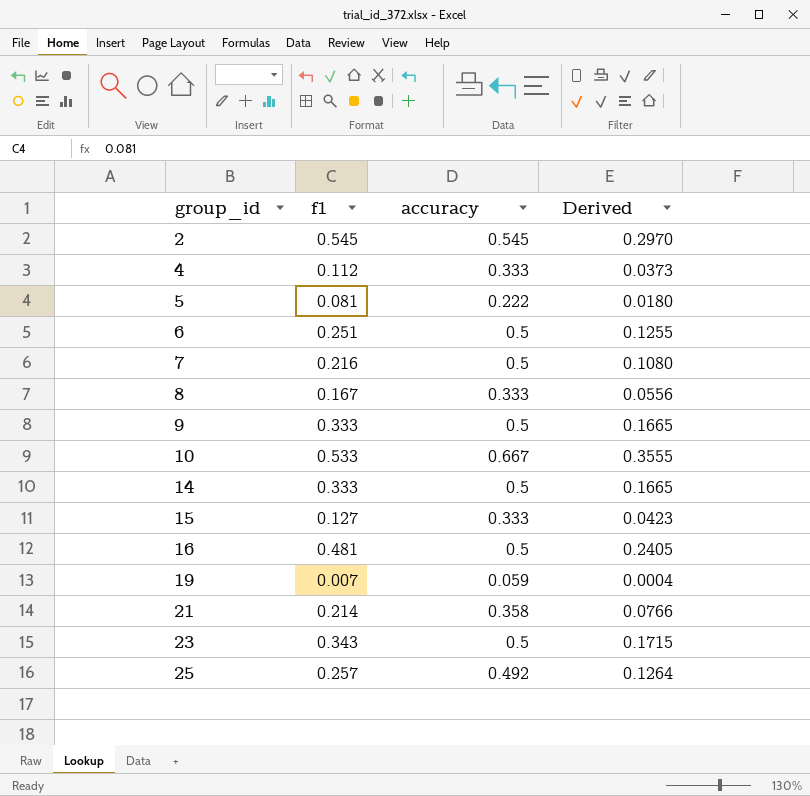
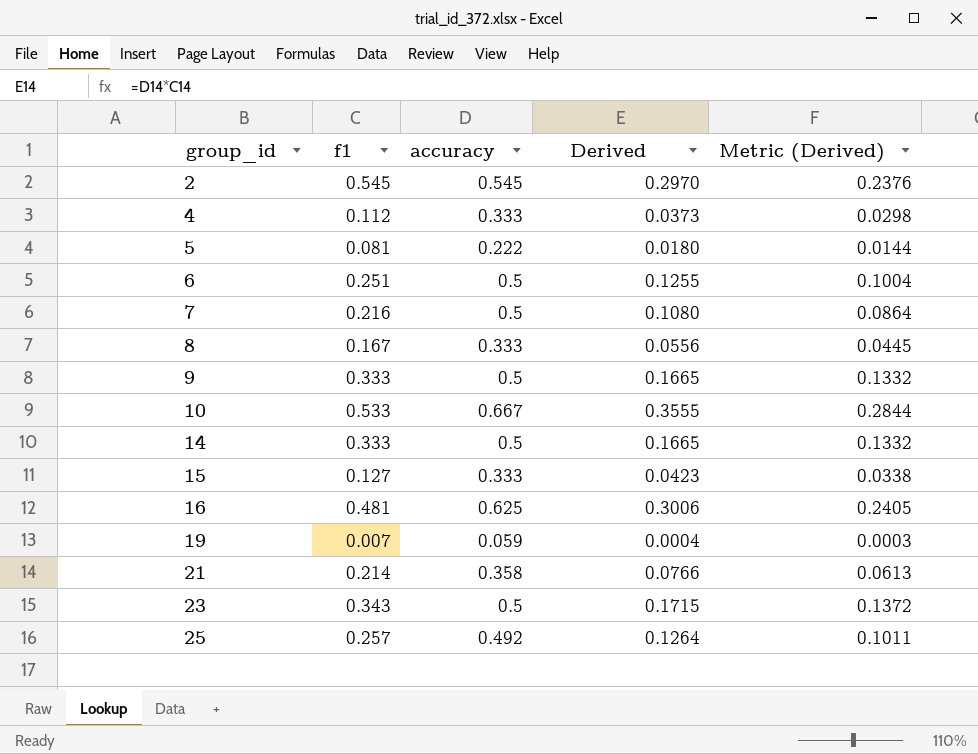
column Metric (Derived) | formula: none -> [Derived] * 0.8
16 | accuracy: 0.5 -> 0.625
16 | Derived: 0.2405 -> 0.3006

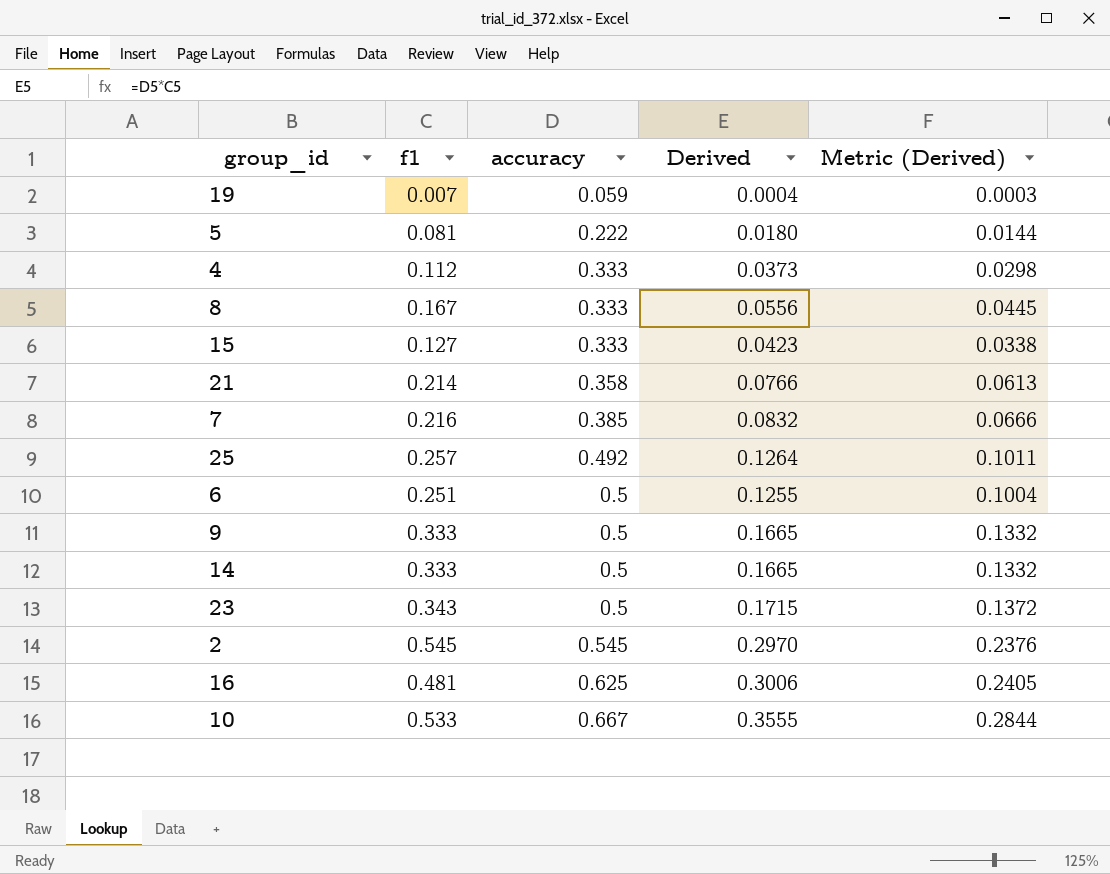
row order: group_id ascending -> accuracy ascending
7 | accuracy: 0.5 -> 0.385
7 | Derived: 0.1080 -> 0.0832
7 | Metric (Derived): 0.0864 -> 0.0666

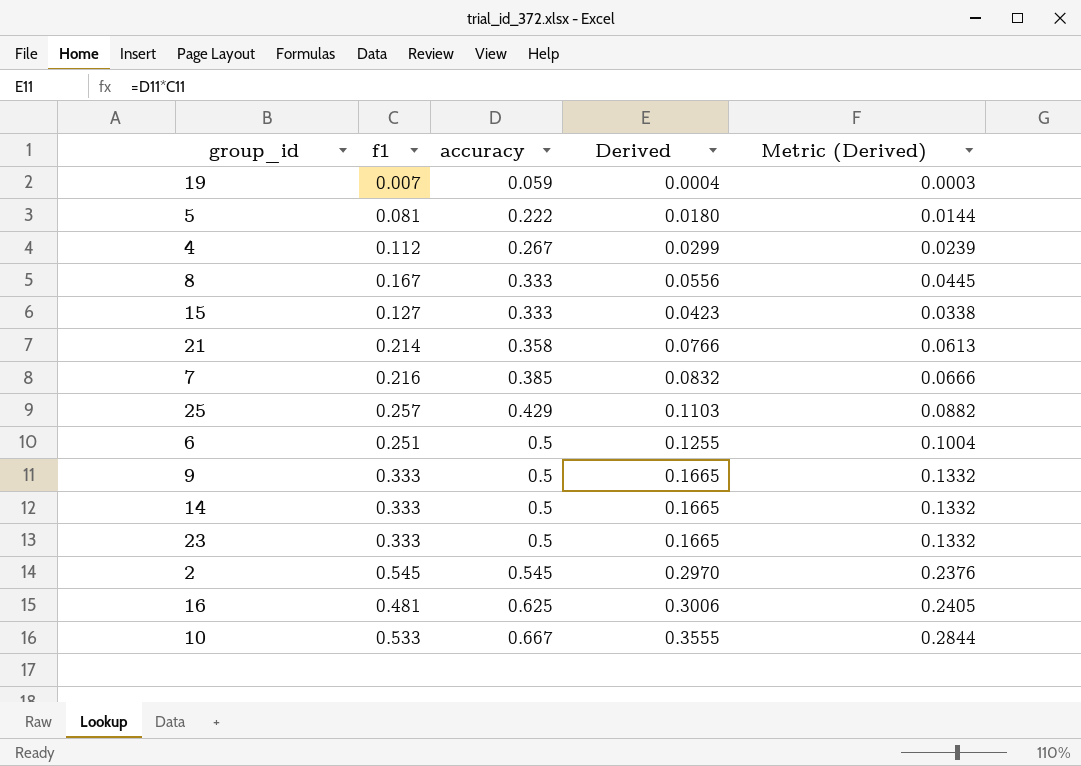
4 | accuracy: 0.333 -> 0.267
4 | Derived: 0.0373 -> 0.0299
4 | Metric (Derived): 0.0298 -> 0.0239
25 | accuracy: 0.492 -> 0.429
25 | Derived: 0.1264 -> 0.1103
25 | Metric (Derived): 0.1011 -> 0.0882
23 | f1: 0.343 -> 0.333
23 | Derived: 0.1715 -> 0.1665
23 | Metric (Derived): 0.1372 -> 0.1332

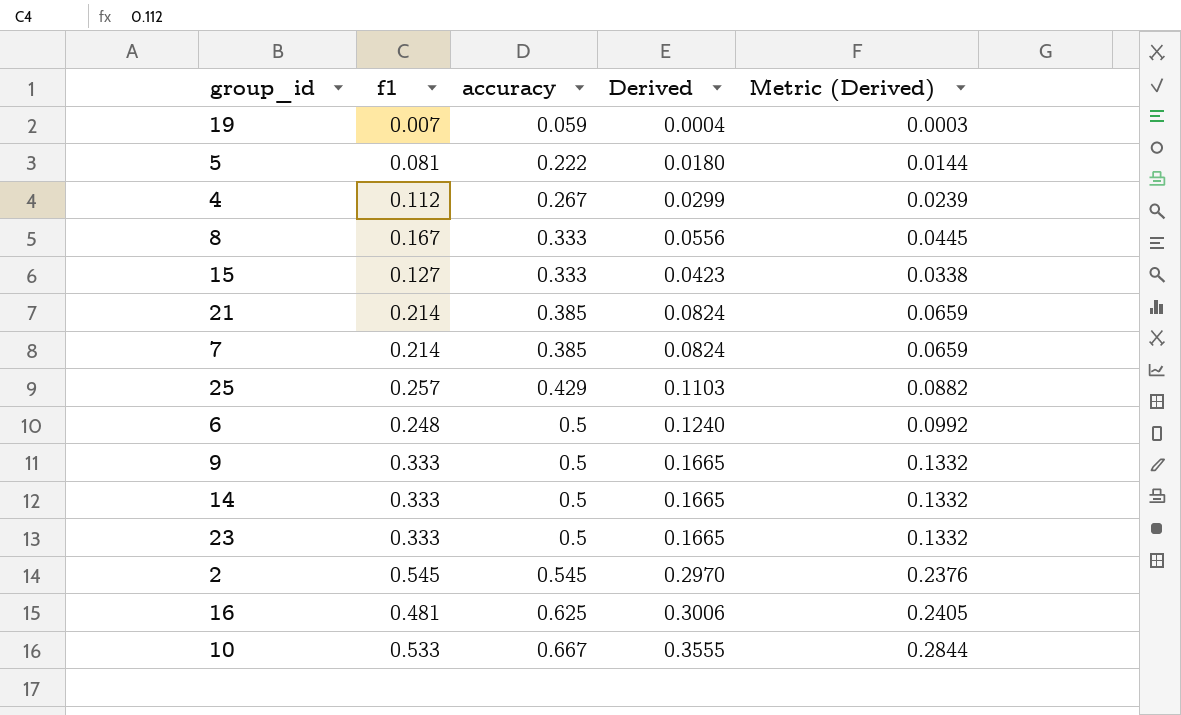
21 | accuracy: 0.358 -> 0.385
21 | Derived: 0.0766 -> 0.0824
21 | Metric (Derived): 0.0613 -> 0.0659
7 | f1: 0.216 -> 0.214
7 | Derived: 0.0832 -> 0.0824
7 | Metric (Derived): 0.0666 -> 0.0659
6 | f1: 0.251 -> 0.248
6 | Derived: 0.1255 -> 0.1240
6 | Metric (Derived): 0.1004 -> 0.0992

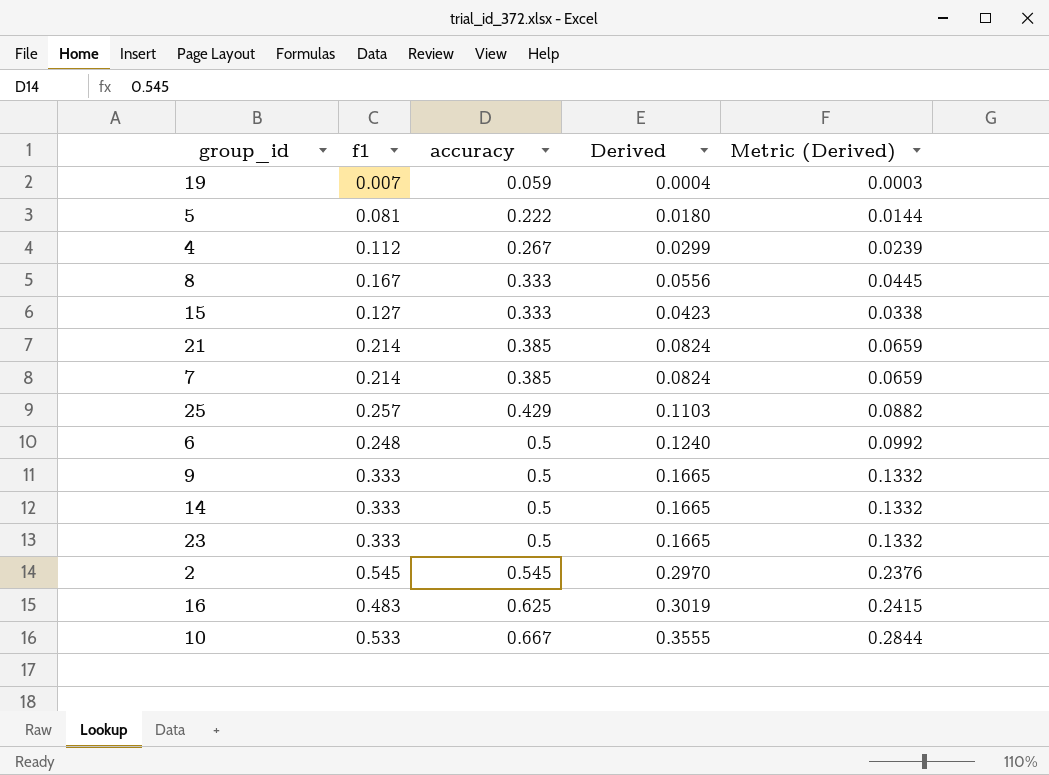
16 | f1: 0.481 -> 0.483
16 | Derived: 0.3006 -> 0.3019
16 | Metric (Derived): 0.2405 -> 0.2415

